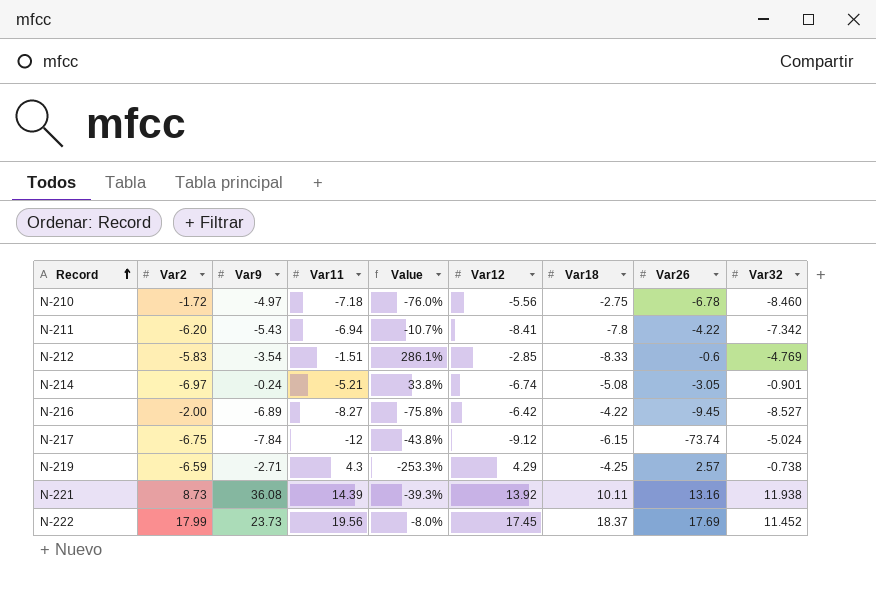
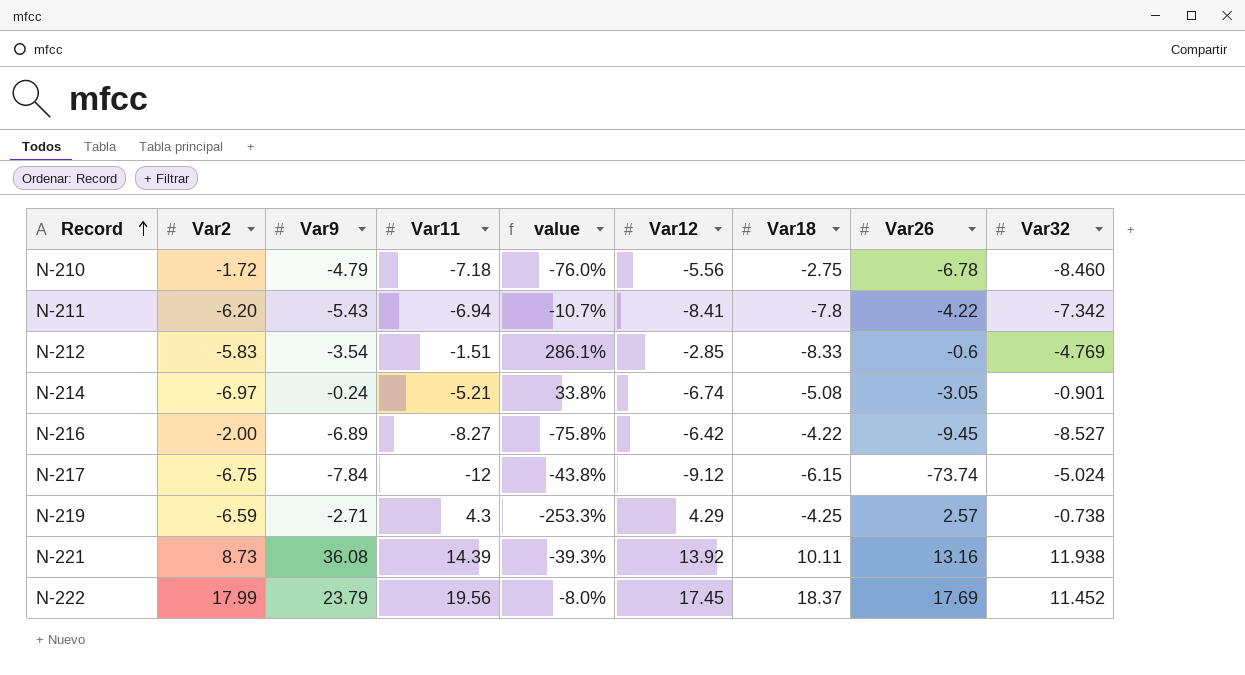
column name: Value -> value
N-210 | Var9: -4.97 -> -4.79
N-222 | Var9: 23.73 -> 23.79

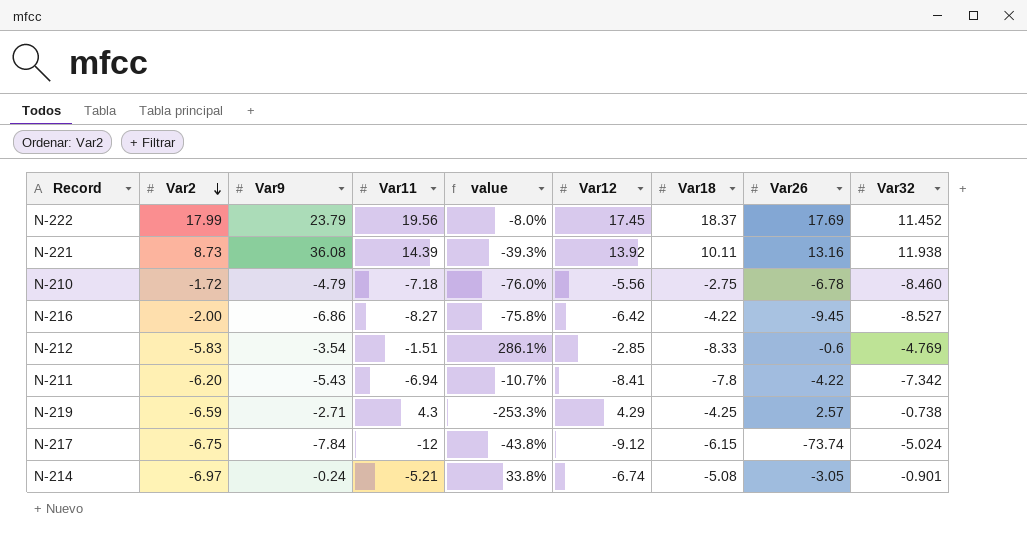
row order: Record ascending -> Var2 descending
N-216 | Var9: -6.89 -> -6.86

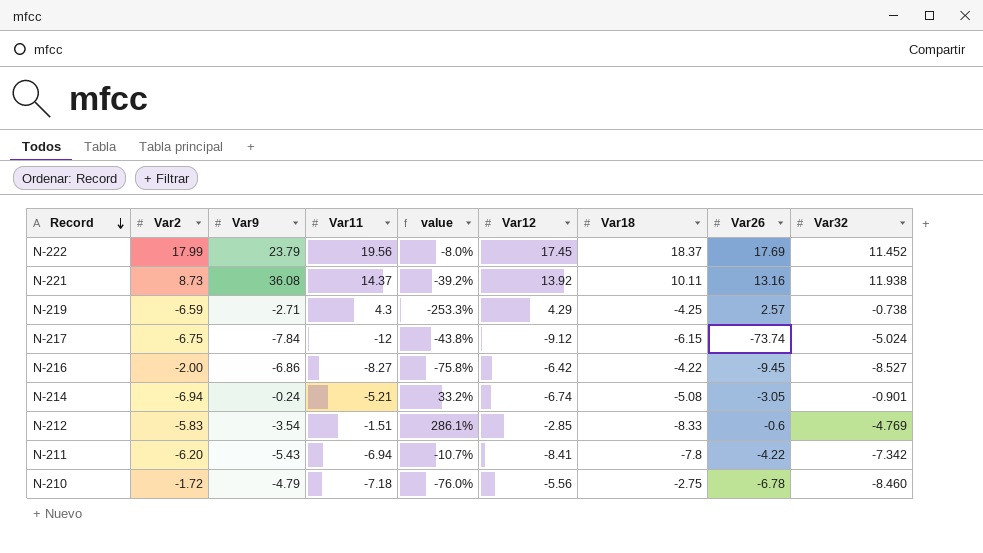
row order: Var2 descending -> Record descending
N-221 | Var11: 14.39 -> 14.37
N-221 | value: -39.3% -> -39.2%
N-214 | Var2: -6.97 -> -6.94
N-214 | value: 33.8% -> 33.2%

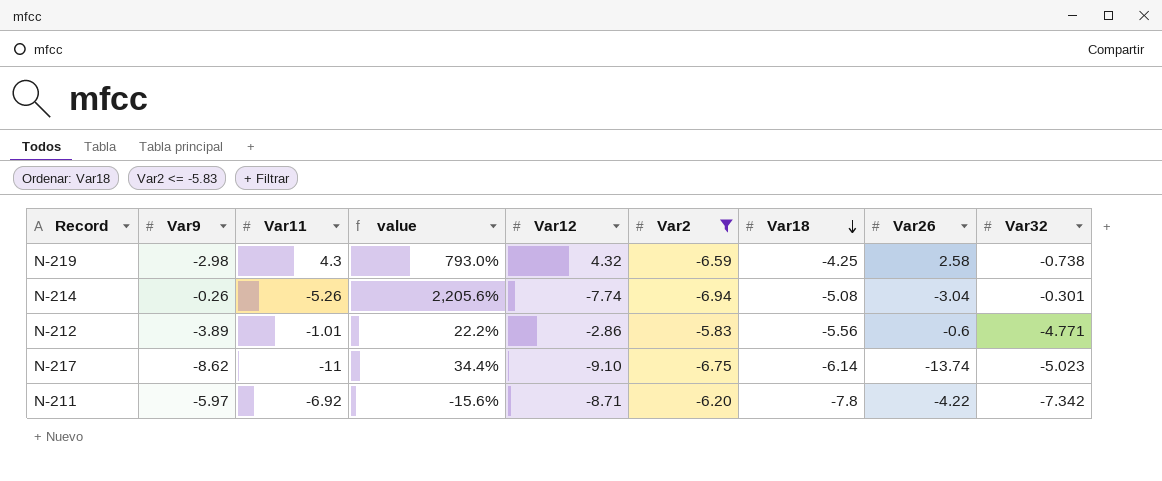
filter: none -> Var2 <= -5.83
row order: Record descending -> Var18 descending
column value | formula: ([Var2] - [Var11]) / [Var11] -> ([Var2] - [Var32]) / [Var32]
column Var2 | position: 2 -> 6
N-219 | Var9: -2.71 -> -2.98
N-219 | Var12: 4.29 -> 4.32
N-219 | Var26: 2.57 -> 2.58
N-214 | Var9: -0.24 -> -0.26
N-214 | Var11: -5.21 -> -5.26
N-214 | Var12: -6.74 -> -7.74
N-214 | Var26: -3.05 -> -3.04
N-214 | Var32: -0.901 -> -0.301
N-212 | Var9: -3.54 -> -3.89
N-212 | Var11: -1.51 -> -1.01
N-212 | Var12: -2.85 -> -2.86
N-212 | Var18: -8.33 -> -5.56
N-212 | Var32: -4.769 -> -4.771
N-217 | Var9: -7.84 -> -8.62
N-217 | Var11: -12 -> -11
N-217 | Var12: -9.12 -> -9.10
N-217 | Var18: -6.15 -> -6.14
N-217 | Var26: -73.74 -> -13.74
N-217 | Var32: -5.024 -> -5.023
N-211 | Var9: -5.43 -> -5.97
N-211 | Var11: -6.94 -> -6.92
N-211 | Var12: -8.41 -> -8.71

